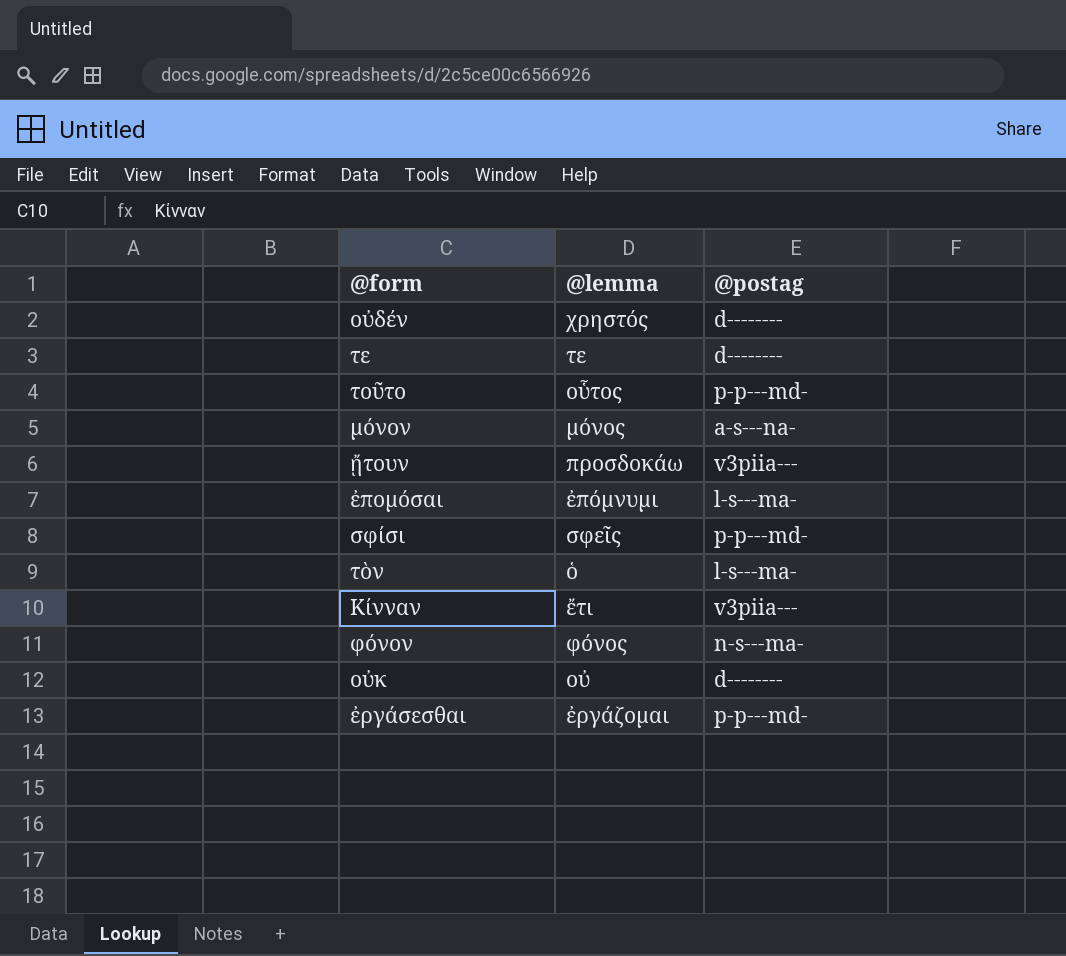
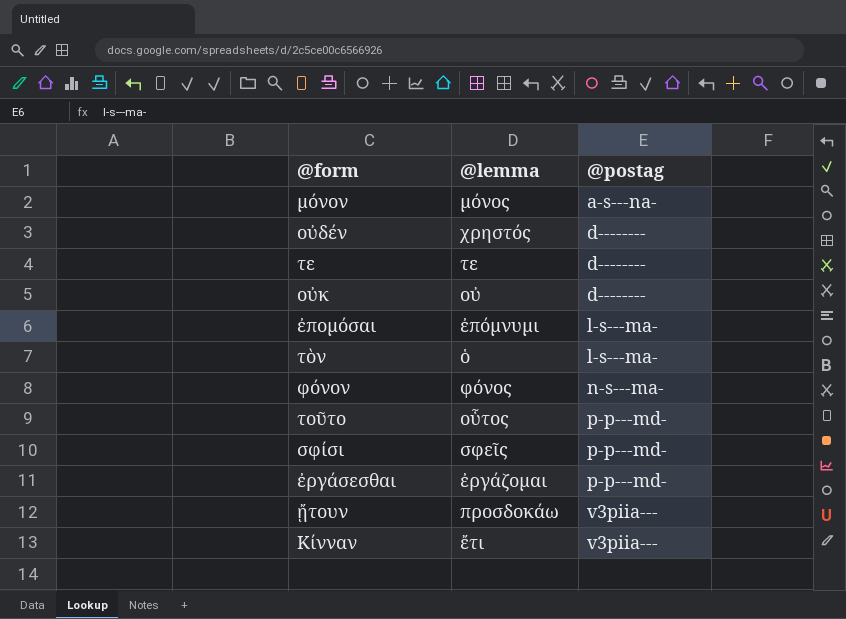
row order: none -> @postag ascending

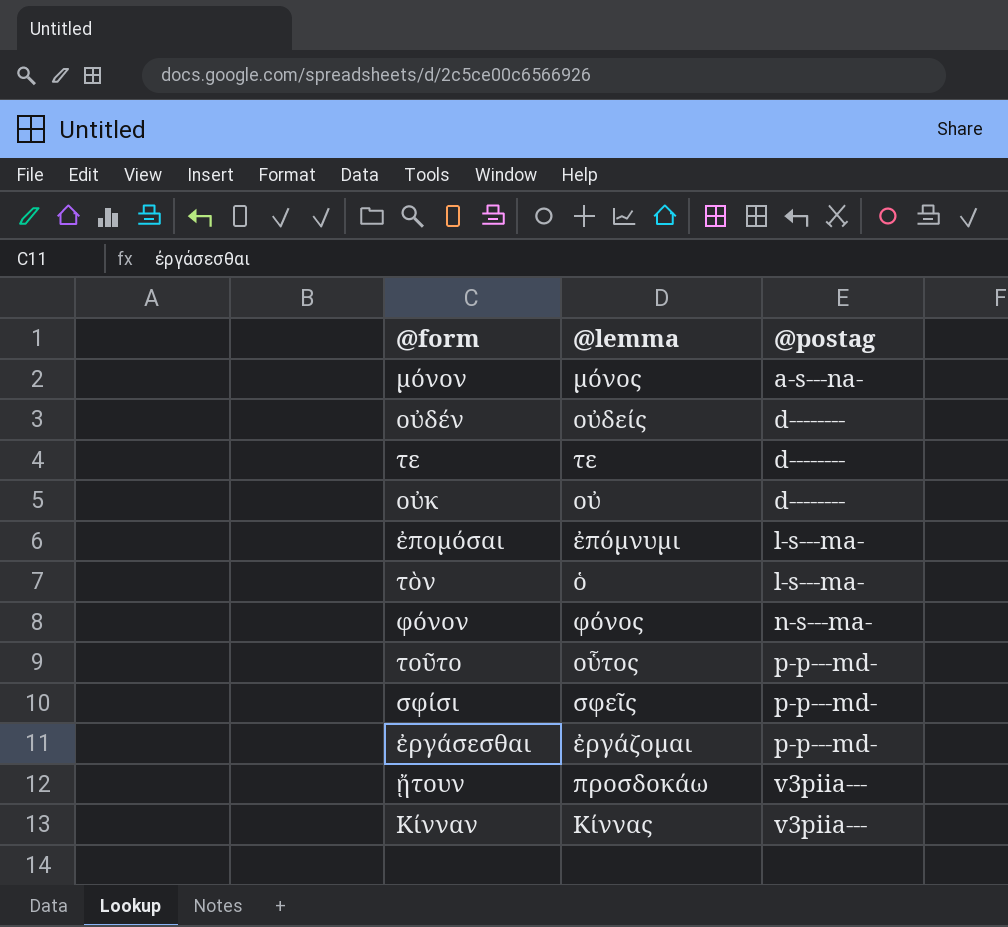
οὐδέν | @lemma: χρηστός -> οὐδείς
Κίνναν | @lemma: ἔτι -> Κίννας

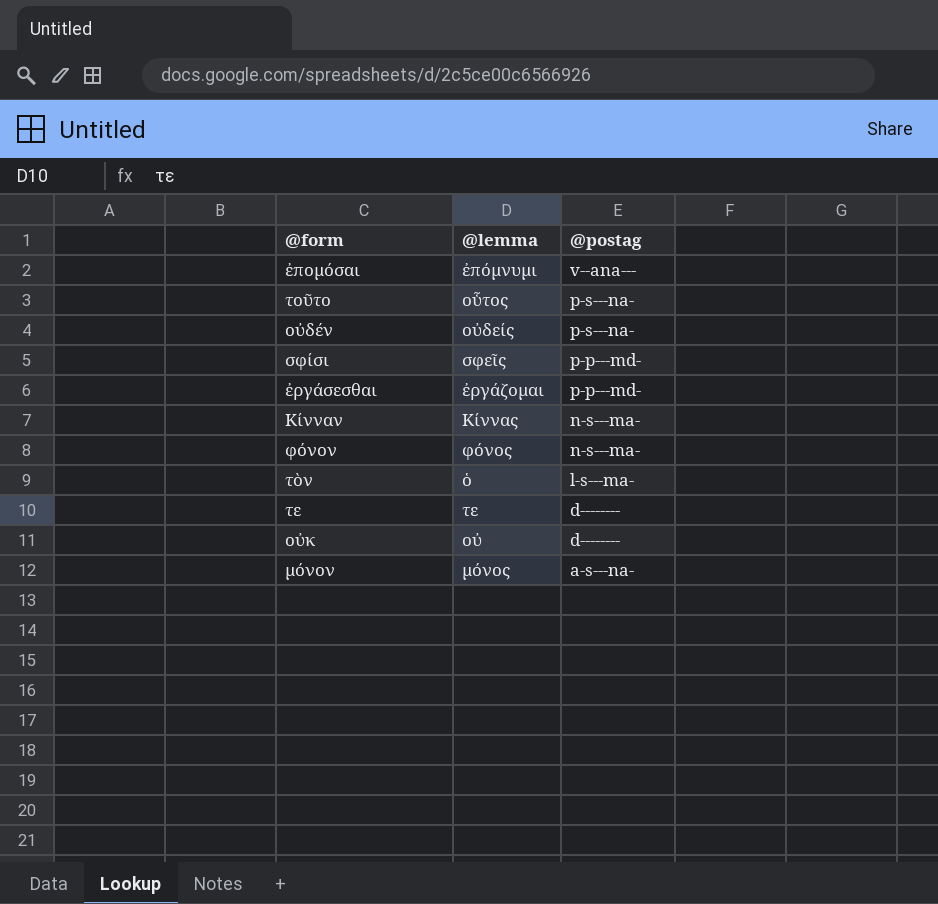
row order: @postag ascending -> @postag descending
row ᾔτουν: προσδοκάω | v3piia--- -> none
ἐπομόσαι | @postag: l-s---ma- -> v--ana---
τοῦτο | @postag: p-p---md- -> p-s---na-
οὐδέν | @postag: d-------- -> p-s---na-
Κίνναν | @postag: v3piia--- -> n-s---ma-

